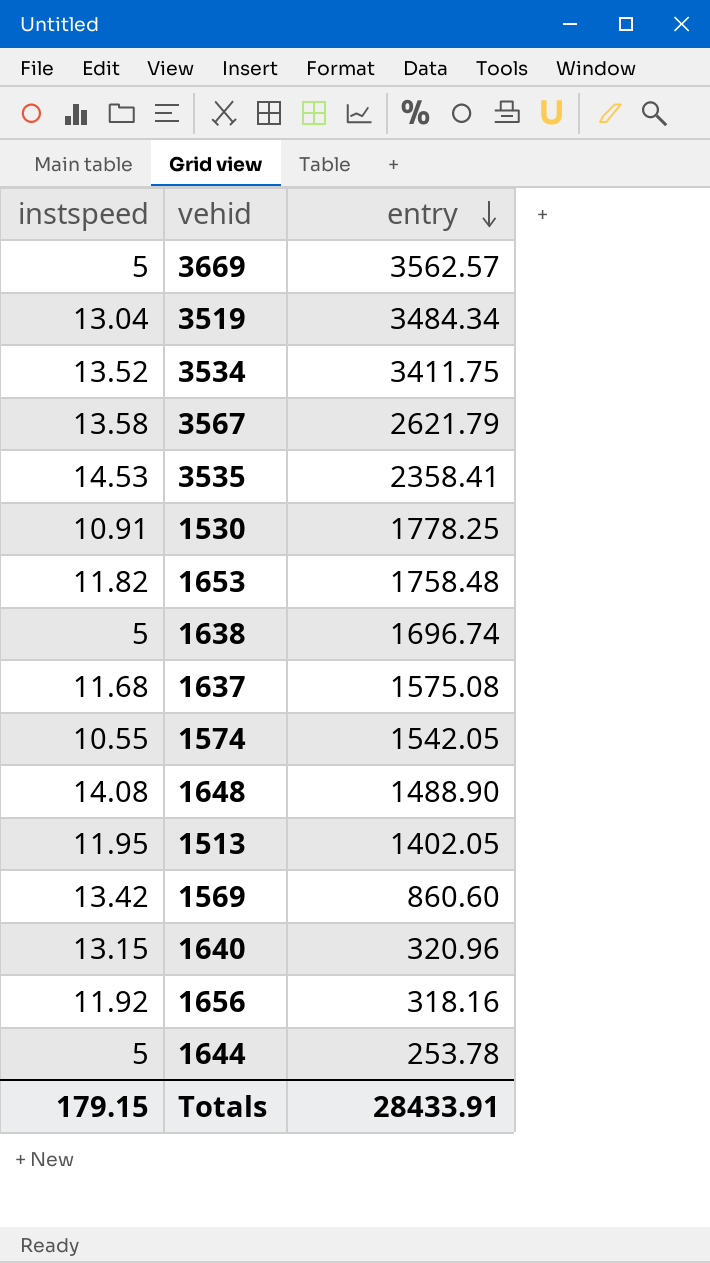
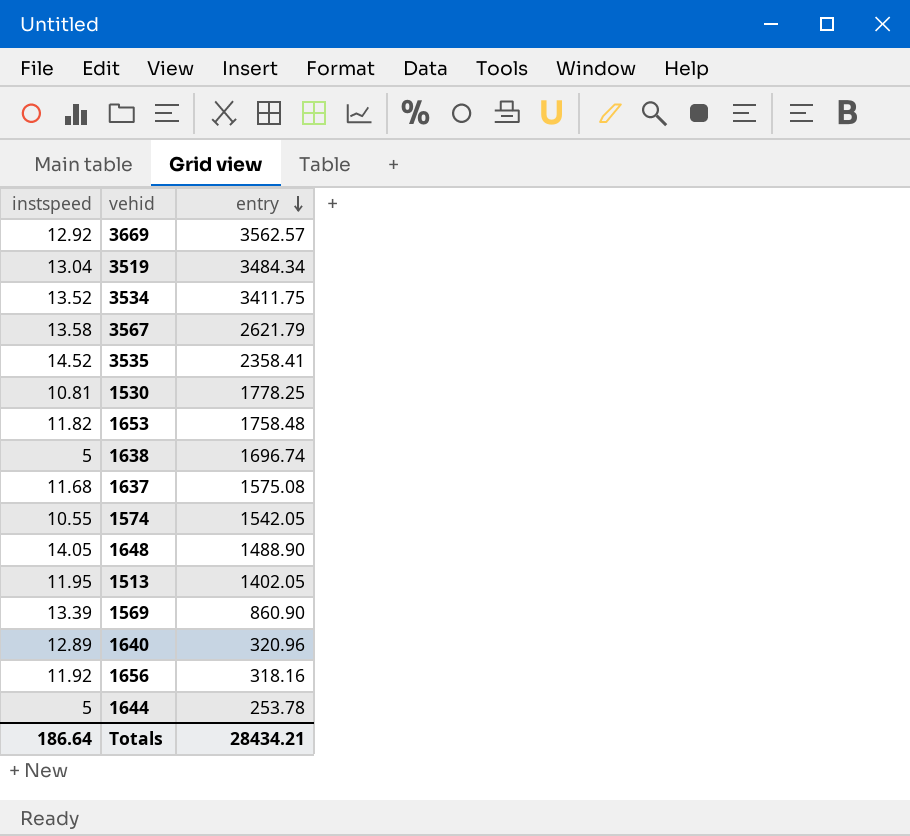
3669 | instspeed: 5 -> 12.92
3535 | instspeed: 14.53 -> 14.52
1530 | instspeed: 10.91 -> 10.81
1648 | instspeed: 14.08 -> 14.05
1569 | instspeed: 13.42 -> 13.39
1569 | entry: 860.60 -> 860.90
1640 | instspeed: 13.15 -> 12.89
Totals | instspeed: 179.15 -> 186.64
Totals | entry: 28433.91 -> 28434.21

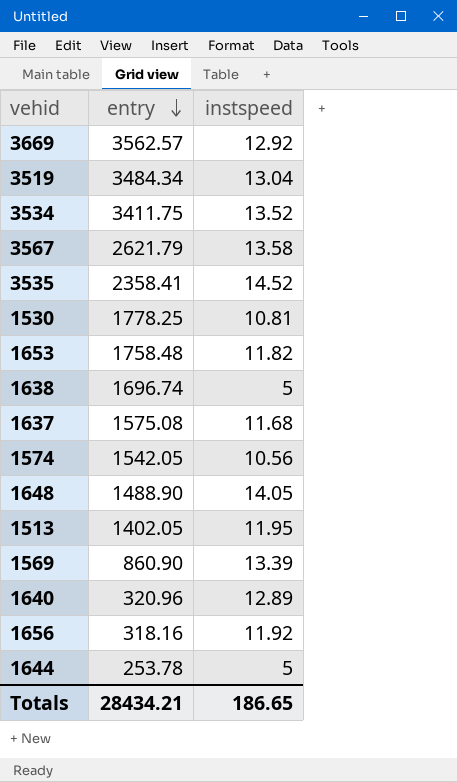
column instspeed | position: 1 -> 3
1574 | instspeed: 10.55 -> 10.56
Totals | instspeed: 186.64 -> 186.65

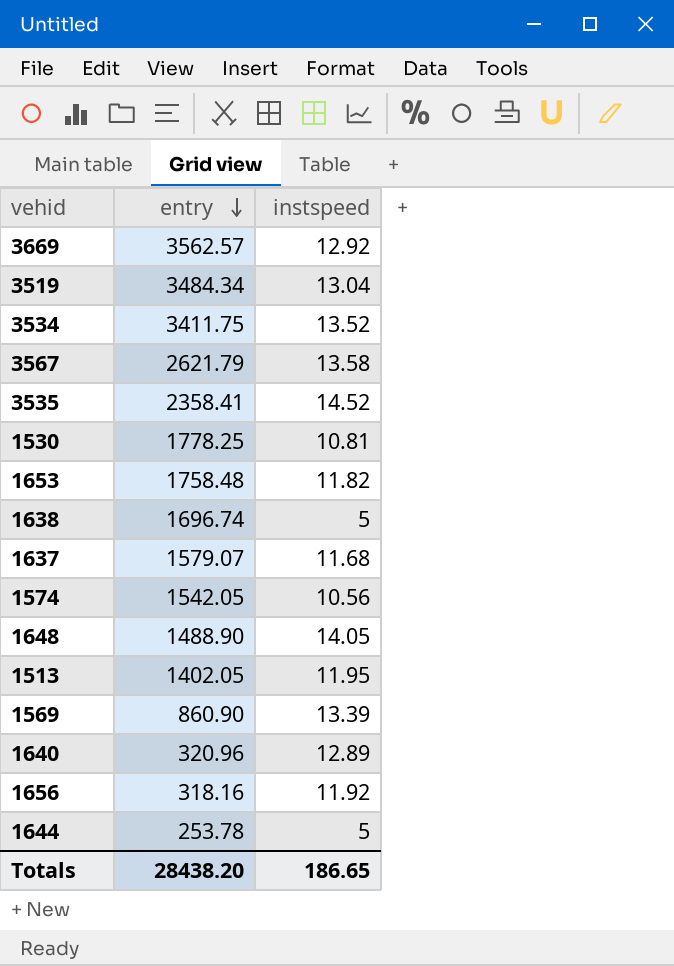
1637 | entry: 1575.08 -> 1579.07
Totals | entry: 28434.21 -> 28438.20

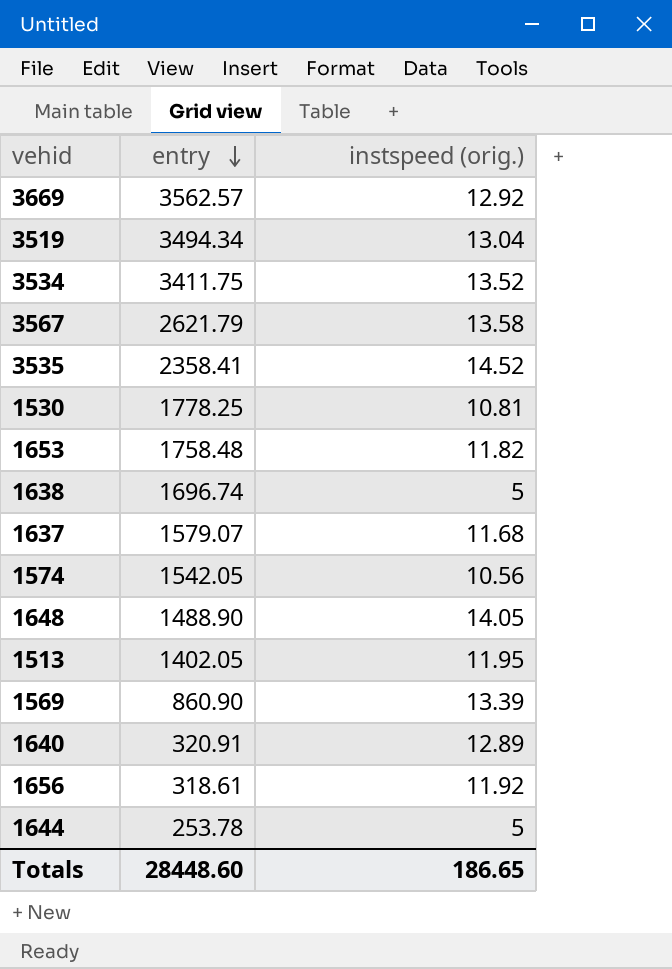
column name: instspeed -> instspeed (orig.)
3519 | entry: 3484.34 -> 3494.34
1640 | entry: 320.96 -> 320.91
1656 | entry: 318.16 -> 318.61
Totals | entry: 28438.20 -> 28448.60

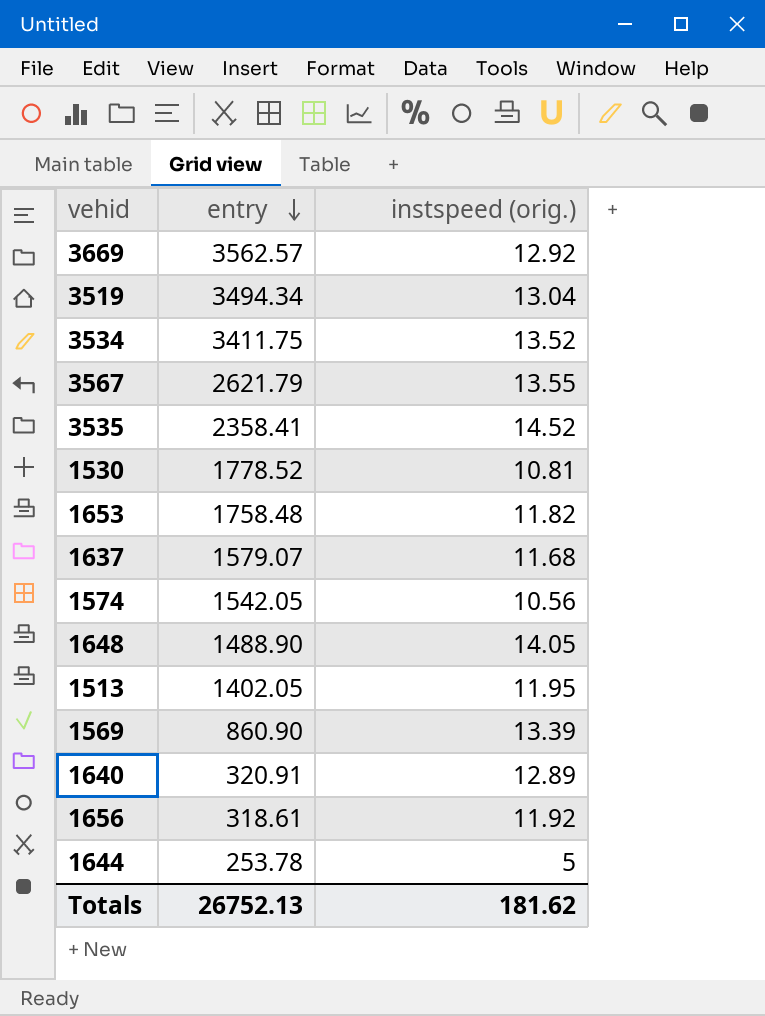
row 1638: 1696.74 | 5 -> none
3567 | instspeed (orig.): 13.58 -> 13.55
1530 | entry: 1778.25 -> 1778.52
Totals | entry: 28448.60 -> 26752.13
Totals | instspeed (orig.): 186.65 -> 181.62

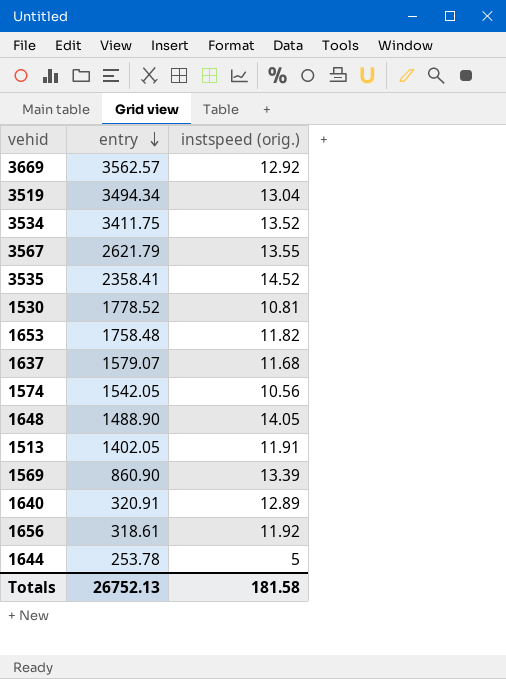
1513 | instspeed (orig.): 11.95 -> 11.91
Totals | instspeed (orig.): 181.62 -> 181.58

